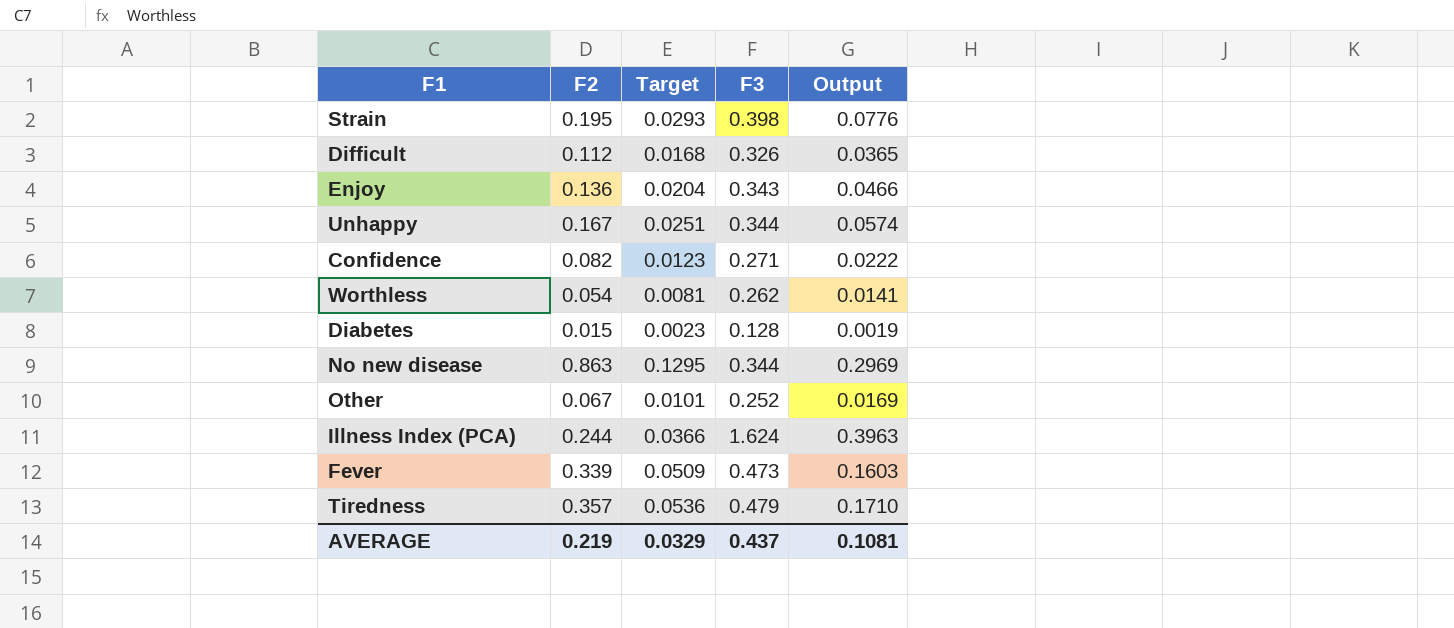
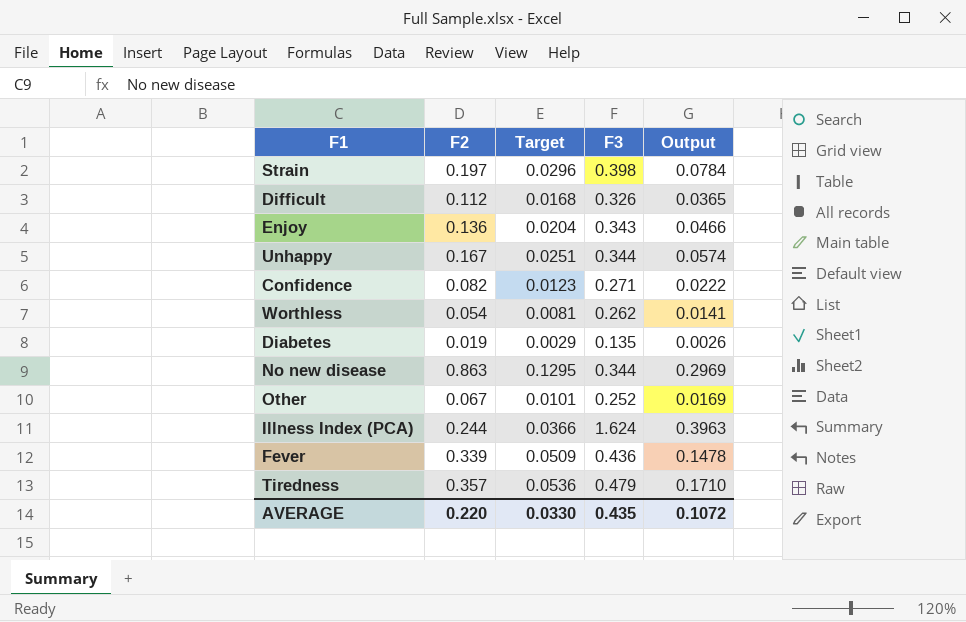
Strain | F2: 0.195 -> 0.197
Strain | Target: 0.0293 -> 0.0296
Strain | Output: 0.0776 -> 0.0784
Diabetes | F2: 0.015 -> 0.019
Diabetes | Target: 0.0023 -> 0.0029
Diabetes | F3: 0.128 -> 0.135
Diabetes | Output: 0.0019 -> 0.0026
Fever | F3: 0.473 -> 0.436
Fever | Output: 0.1603 -> 0.1478
AVERAGE | F2: 0.219 -> 0.220
AVERAGE | Target: 0.0329 -> 0.0330
AVERAGE | F3: 0.437 -> 0.435
AVERAGE | Output: 0.1081 -> 0.1072

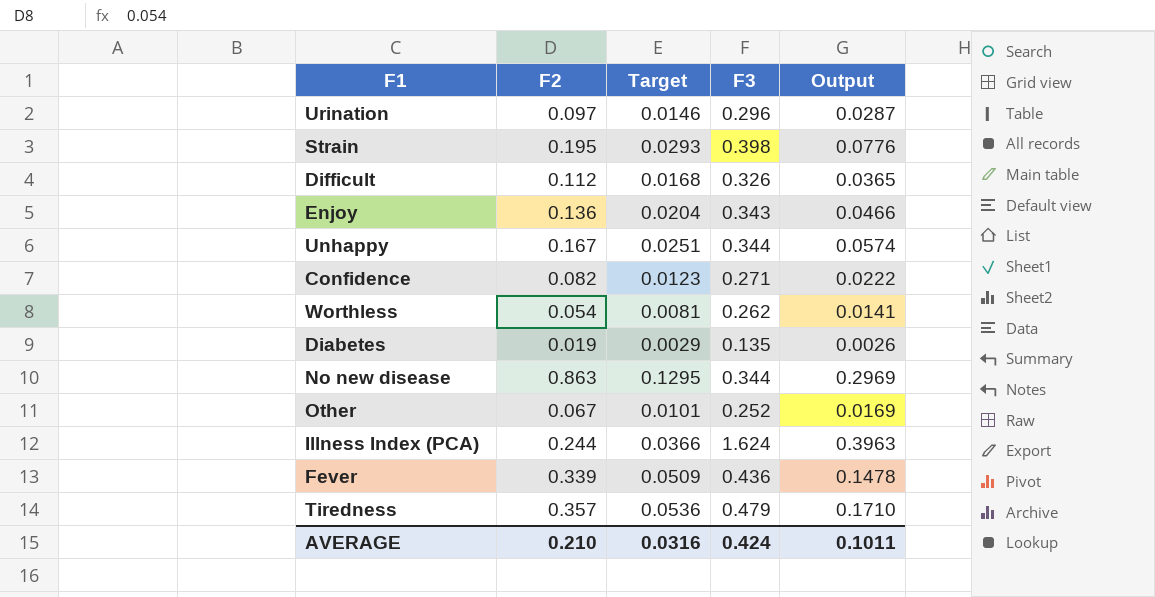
row Urination: none -> 0.097 | 0.0146 | 0.296 | 0.0287
Strain | F2: 0.197 -> 0.195
Strain | Target: 0.0296 -> 0.0293
Strain | Output: 0.0784 -> 0.0776
AVERAGE | F2: 0.220 -> 0.210
AVERAGE | Target: 0.0330 -> 0.0316
AVERAGE | F3: 0.435 -> 0.424
AVERAGE | Output: 0.1072 -> 0.1011

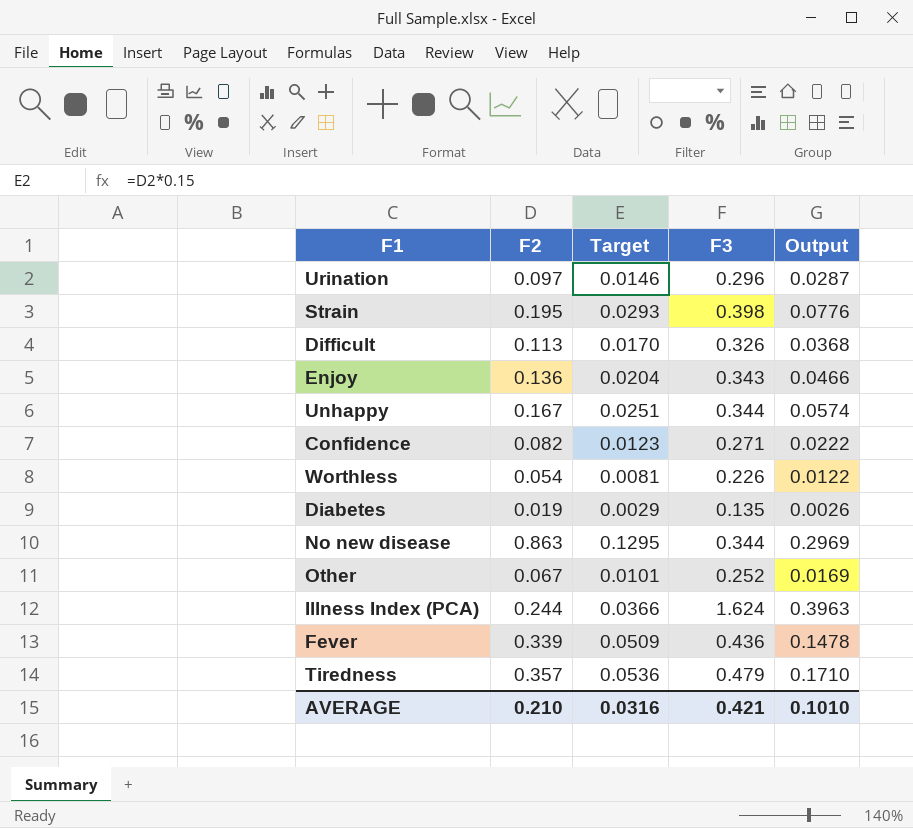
Difficult | F2: 0.112 -> 0.113
Difficult | Target: 0.0168 -> 0.0170
Difficult | Output: 0.0365 -> 0.0368
Worthless | F3: 0.262 -> 0.226
Worthless | Output: 0.0141 -> 0.0122
AVERAGE | F3: 0.424 -> 0.421
AVERAGE | Output: 0.1011 -> 0.1010

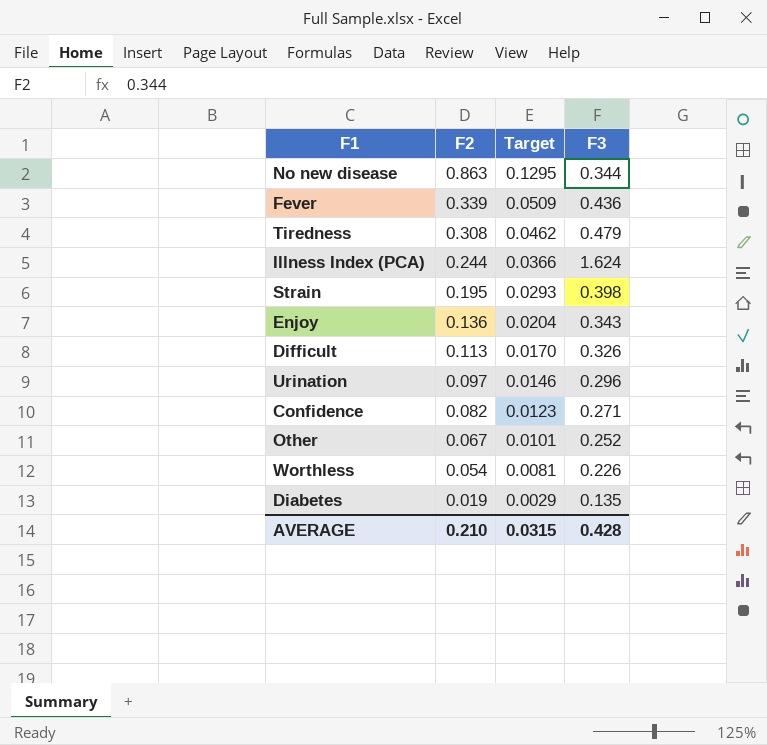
row order: none -> F2 descending
column Output | formula: [F2] * [F3] -> none
row Unhappy: 0.167 | 0.0251 | 0.344 | 0.0574 -> none
Tiredness | F2: 0.357 -> 0.308
Tiredness | Target: 0.0536 -> 0.0462
AVERAGE | Target: 0.0316 -> 0.0315
AVERAGE | F3: 0.421 -> 0.428

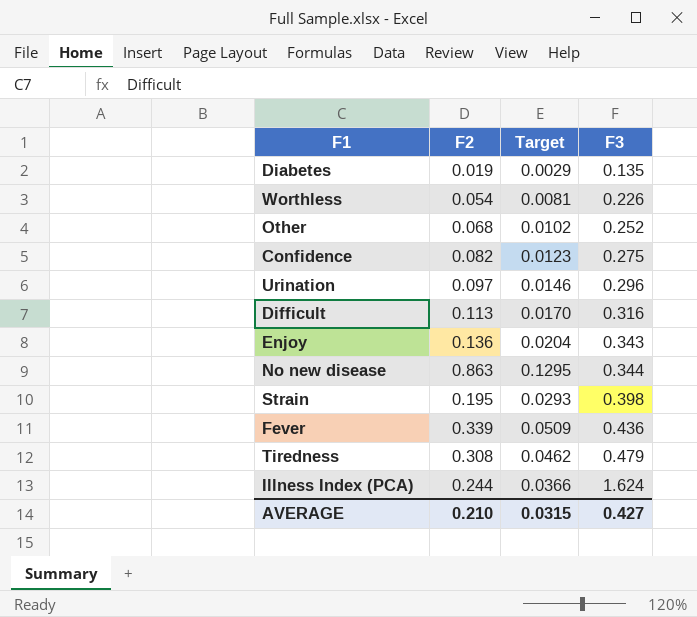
row order: F2 descending -> F3 ascending
Other | F2: 0.067 -> 0.068
Other | Target: 0.0101 -> 0.0102
Confidence | F3: 0.271 -> 0.275
Difficult | F3: 0.326 -> 0.316
AVERAGE | F3: 0.428 -> 0.427

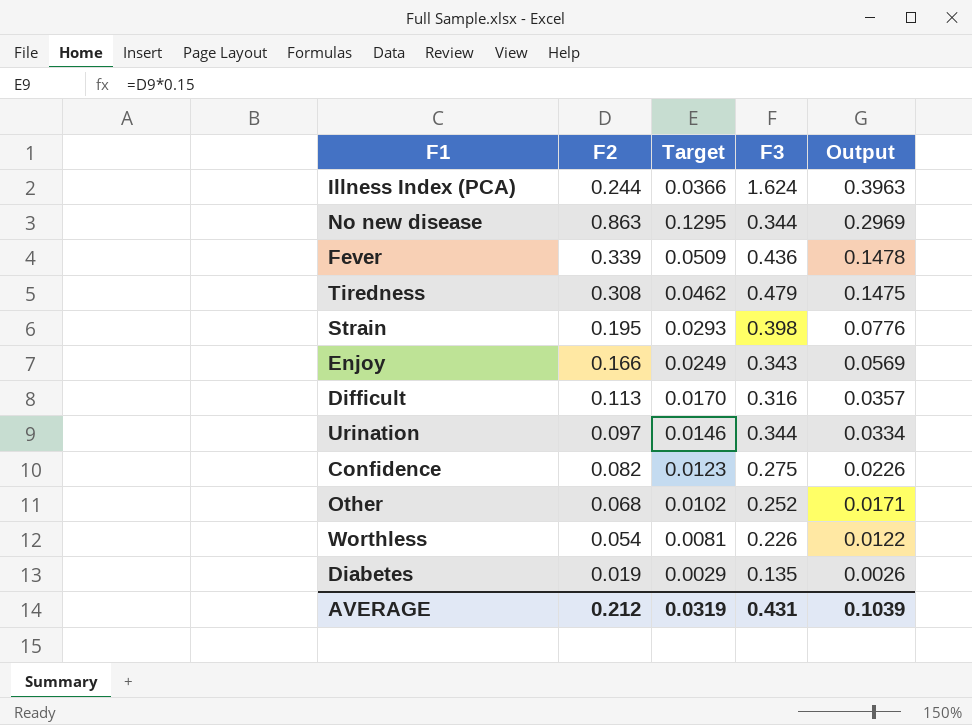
row order: F3 ascending -> Output descending
column Output | formula: none -> [F2] * [F3]
Enjoy | F2: 0.136 -> 0.166
Enjoy | Target: 0.0204 -> 0.0249
Urination | F3: 0.296 -> 0.344
AVERAGE | F2: 0.210 -> 0.212
AVERAGE | Target: 0.0315 -> 0.0319
AVERAGE | F3: 0.427 -> 0.431

